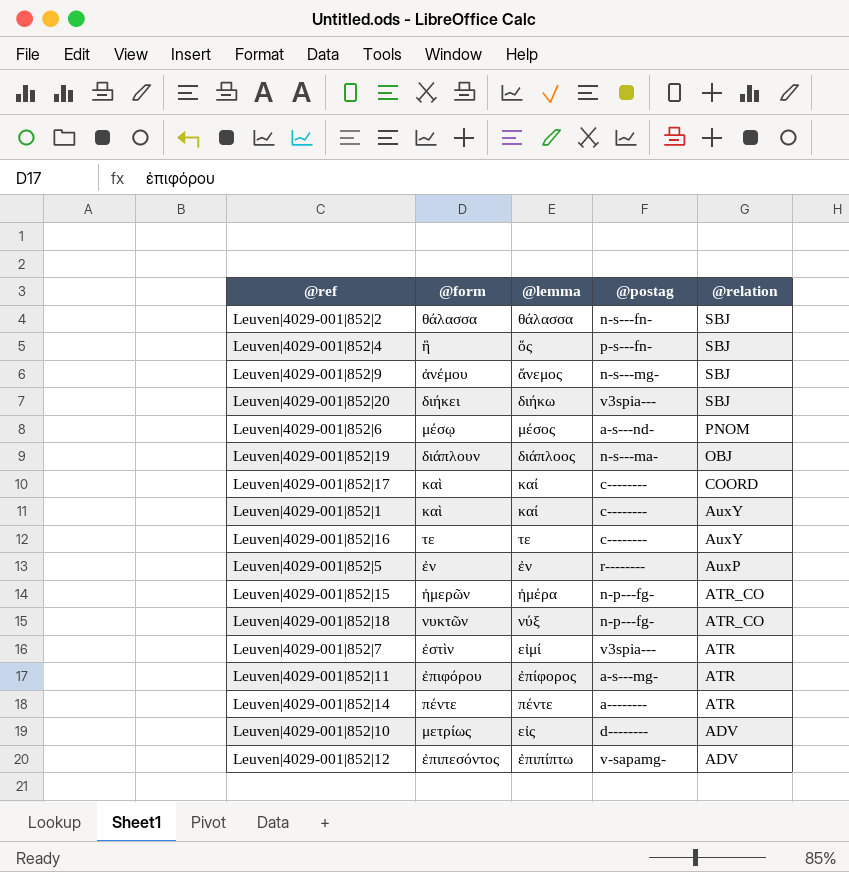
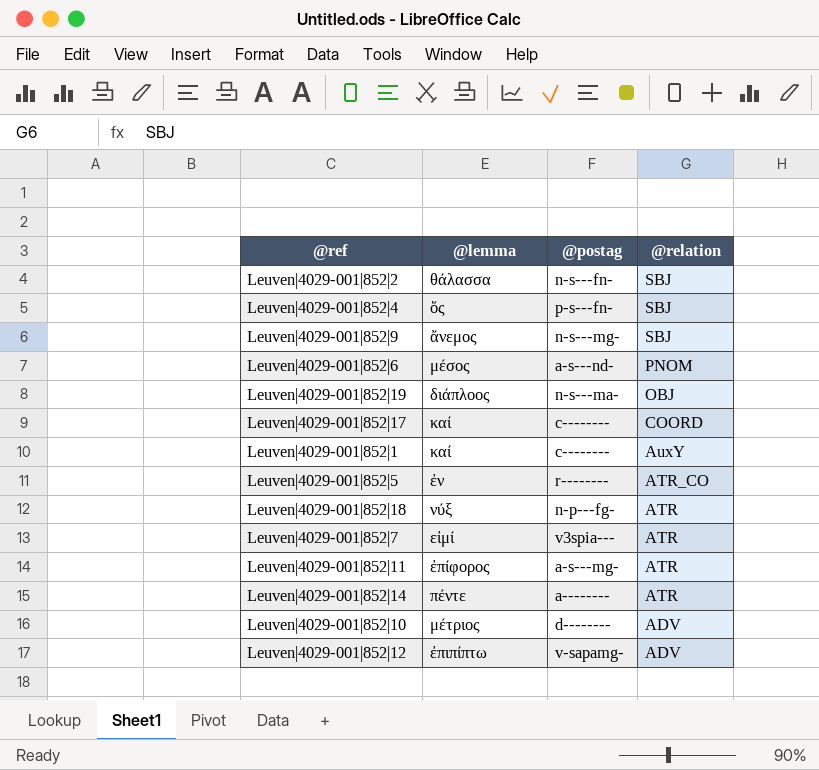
column @form | position: 2 -> none
row Leuven|4029-001|852|20: διήκει | διήκω | v3spia--- | SBJ -> none
row Leuven|4029-001|852|16: τε | τε | c-------- | AuxY -> none
row Leuven|4029-001|852|15: ἡμερῶν | ἡμέρα | n-p---fg- | ATR_CO -> none
Leuven|4029-001|852|5 | @relation: AuxP -> ATR_CO
Leuven|4029-001|852|18 | @relation: ATR_CO -> ATR
Leuven|4029-001|852|10 | @lemma: εἰς -> μέτριος

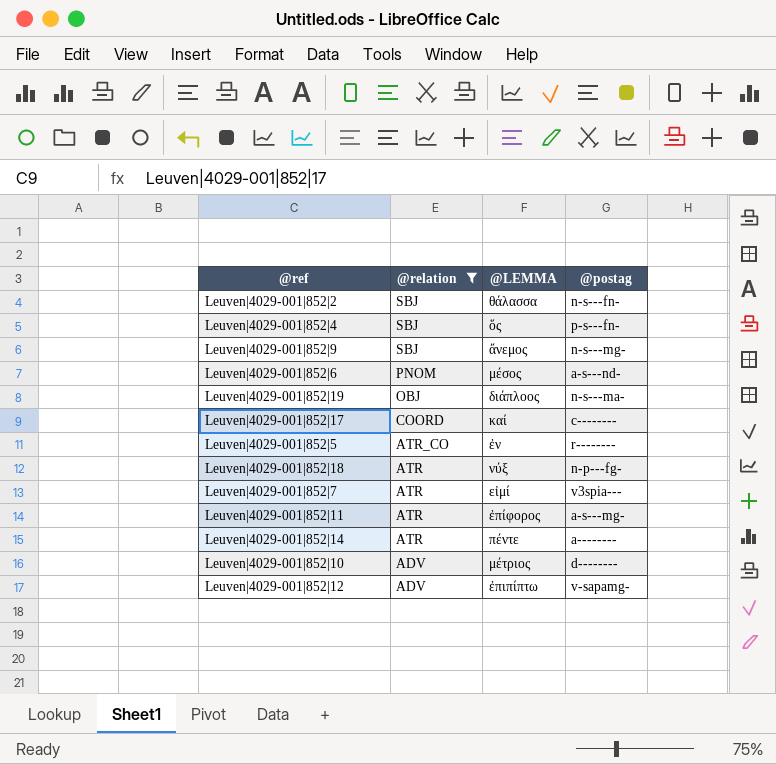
filter: none -> @relation != AuxY
column @relation | position: 4 -> 2
column name: @lemma -> @LEMMA

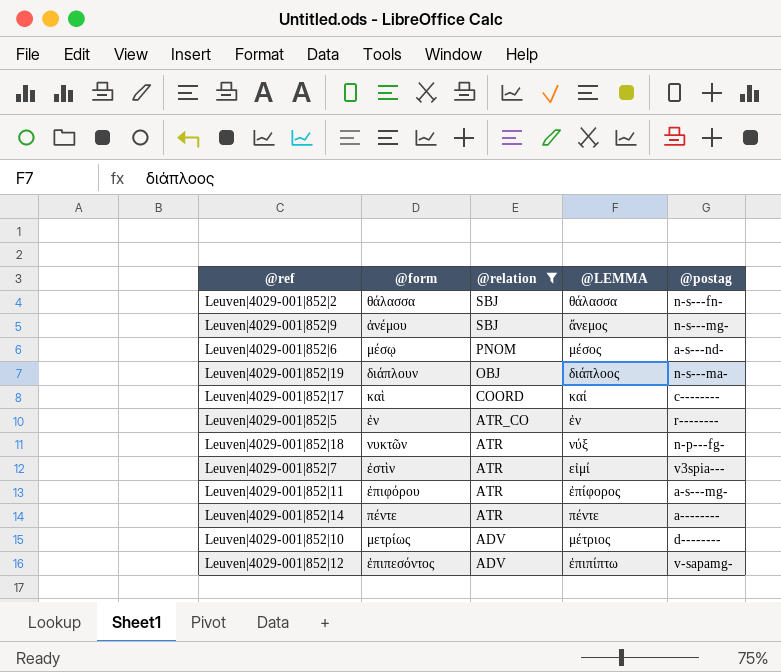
column @form | position: none -> 2
row Leuven|4029-001|852|4: SBJ | ὅς | p-s---fn- -> none

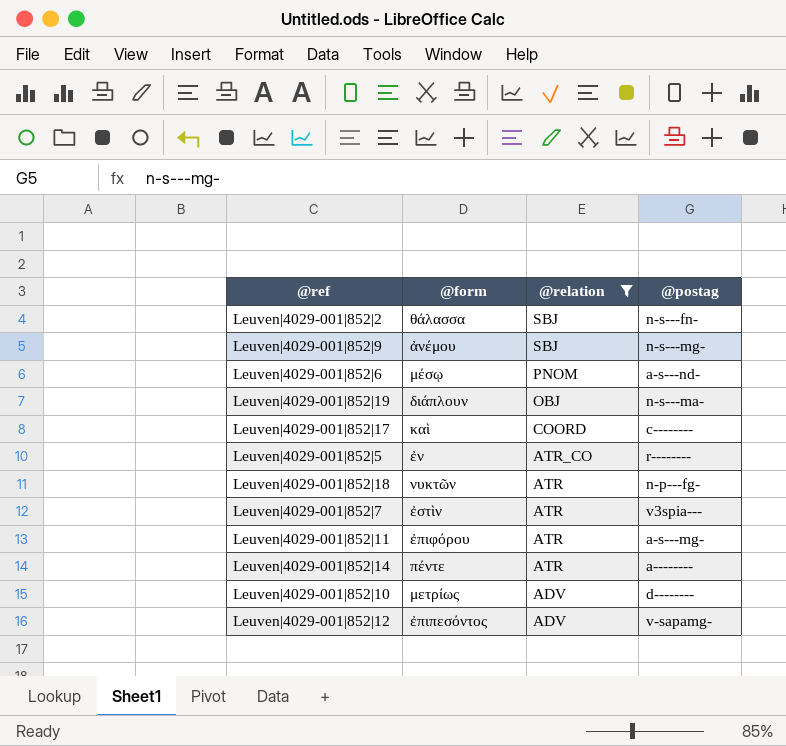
column @LEMMA | position: 4 -> none

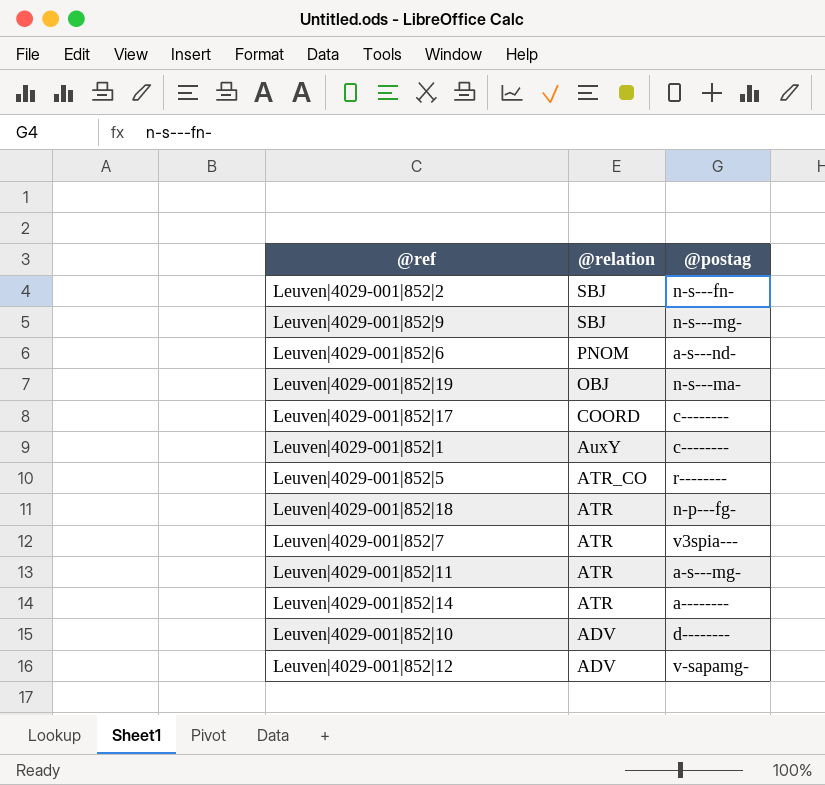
filter: @relation != AuxY -> none
column @form | position: 2 -> none

